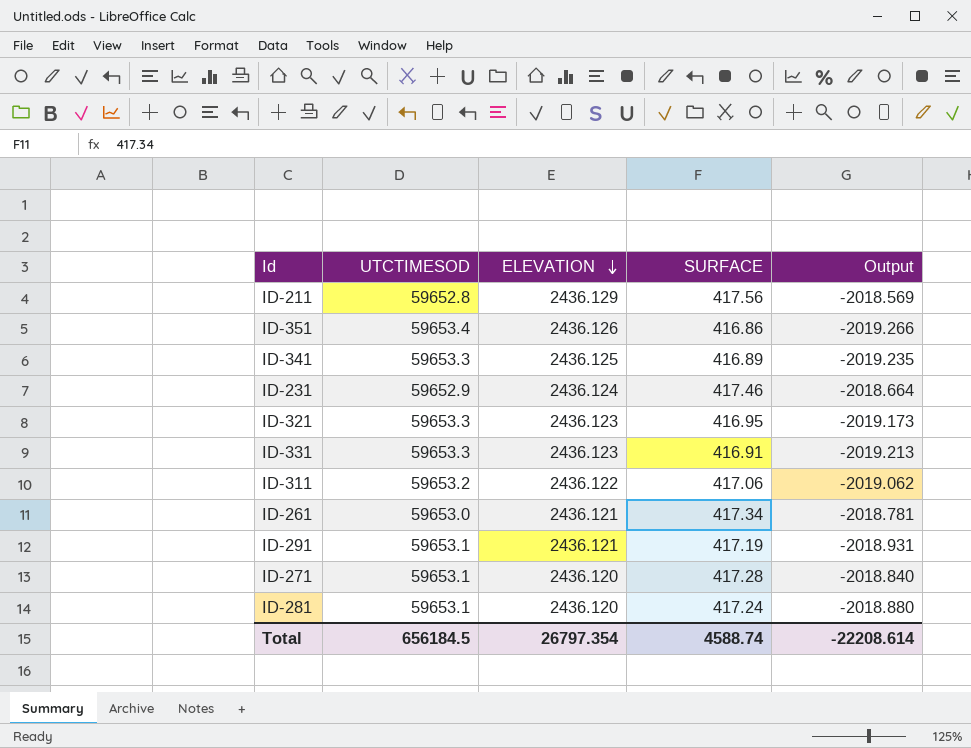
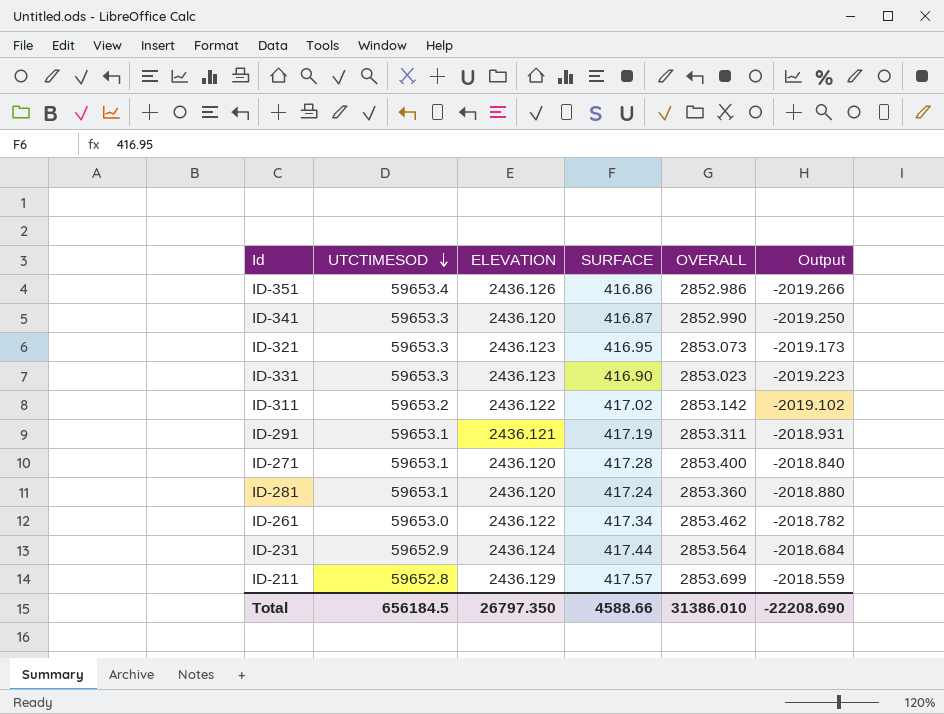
row order: ELEVATION descending -> UTCTIMESOD descending
column OVERALL | formula: none -> [ELEVATION] + [SURFACE]
ID-341 | ELEVATION: 2436.125 -> 2436.120
ID-341 | SURFACE: 416.89 -> 416.87
ID-341 | Output: -2019.235 -> -2019.250
ID-331 | SURFACE: 416.91 -> 416.90
ID-331 | Output: -2019.213 -> -2019.223
ID-311 | SURFACE: 417.06 -> 417.02
ID-311 | Output: -2019.062 -> -2019.102
ID-261 | ELEVATION: 2436.121 -> 2436.122
ID-261 | Output: -2018.781 -> -2018.782
ID-231 | SURFACE: 417.46 -> 417.44
ID-231 | Output: -2018.664 -> -2018.684
ID-211 | SURFACE: 417.56 -> 417.57
ID-211 | Output: -2018.569 -> -2018.559
Total | ELEVATION: 26797.354 -> 26797.350
Total | SURFACE: 4588.74 -> 4588.66
Total | Output: -22208.614 -> -22208.690

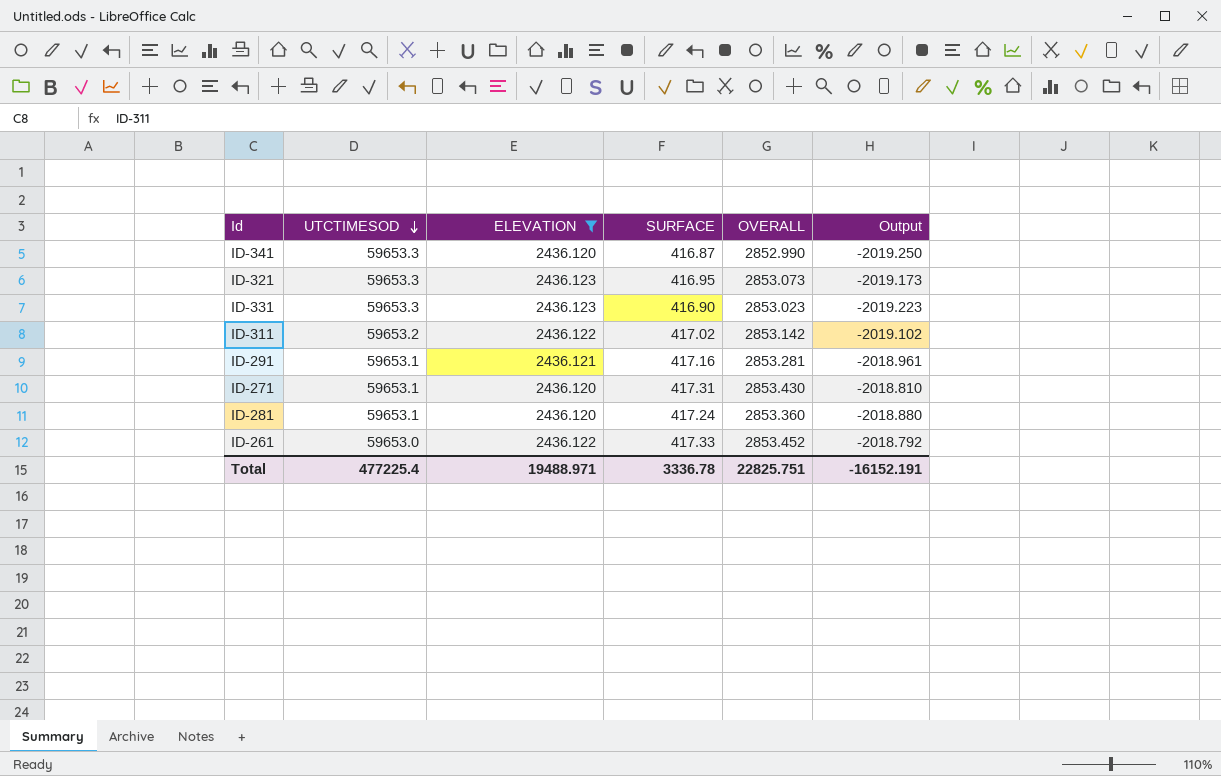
filter: none -> ELEVATION <= 2436.123
ID-291 | SURFACE: 417.19 -> 417.16
ID-291 | OVERALL: 2853.311 -> 2853.281
ID-291 | Output: -2018.931 -> -2018.961
ID-271 | SURFACE: 417.28 -> 417.31
ID-271 | OVERALL: 2853.400 -> 2853.430
ID-271 | Output: -2018.840 -> -2018.810
ID-261 | SURFACE: 417.34 -> 417.33
ID-261 | OVERALL: 2853.462 -> 2853.452
ID-261 | Output: -2018.782 -> -2018.792
Total | UTCTIMESOD: 656184.5 -> 477225.4
Total | ELEVATION: 26797.350 -> 19488.971
Total | SURFACE: 4588.66 -> 3336.78
Total | OVERALL: 31386.010 -> 22825.751
Total | Output: -22208.690 -> -16152.191

